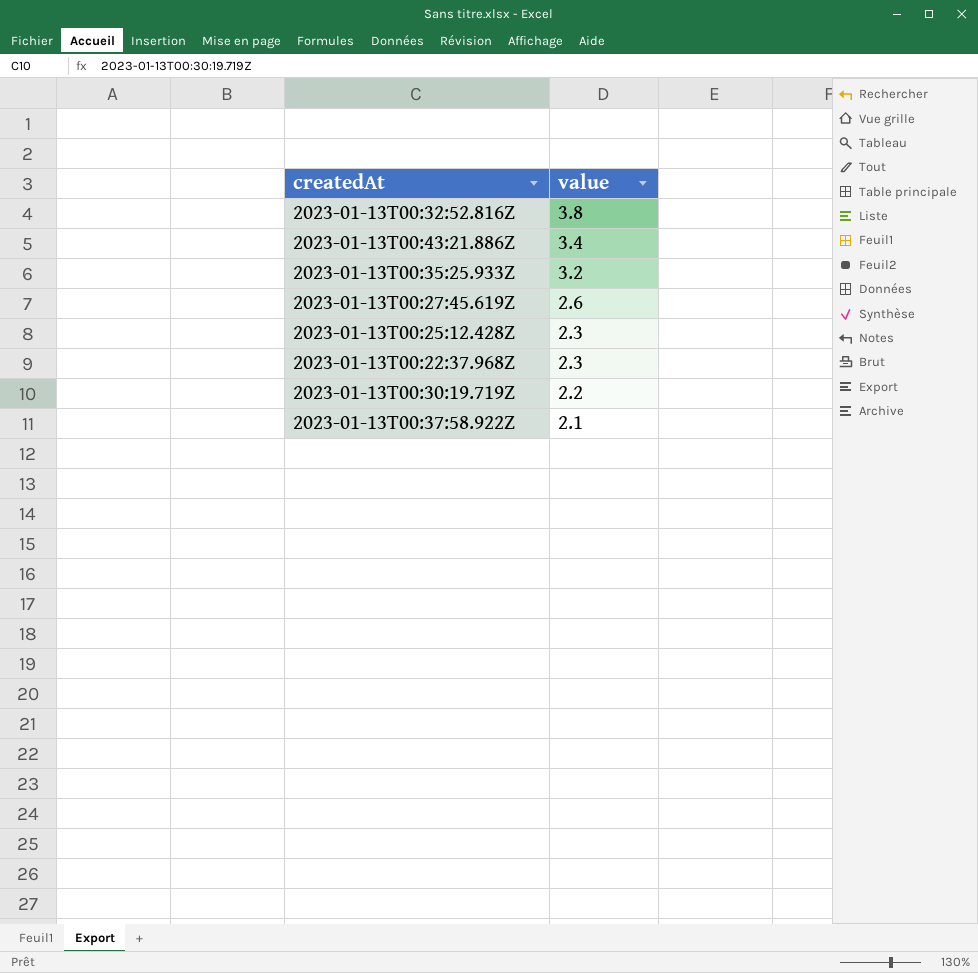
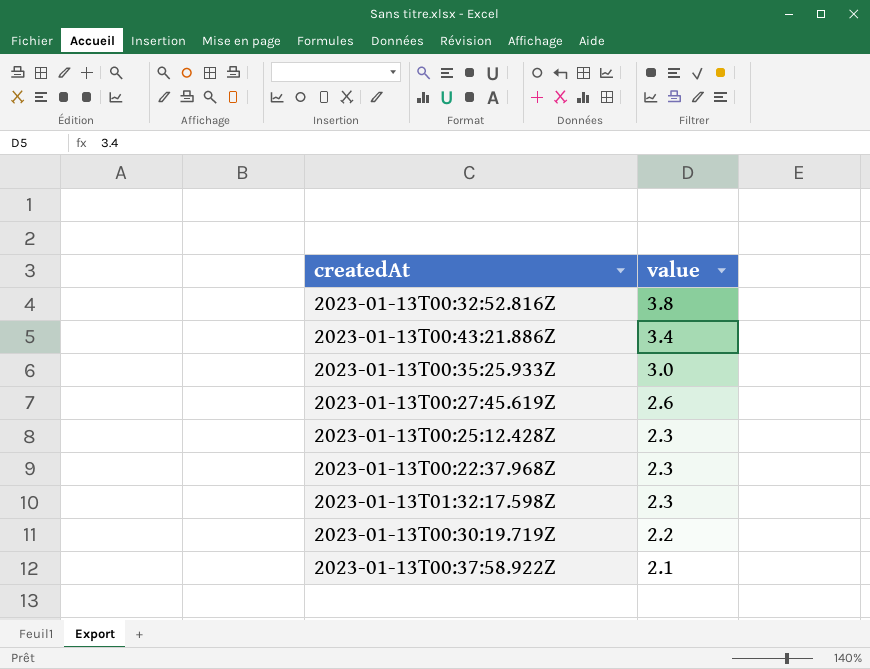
2023-01-13T00:35:25.933Z | value: 3.2 -> 3.0
row 2023-01-13T01:32:17.598Z: none -> 2.3

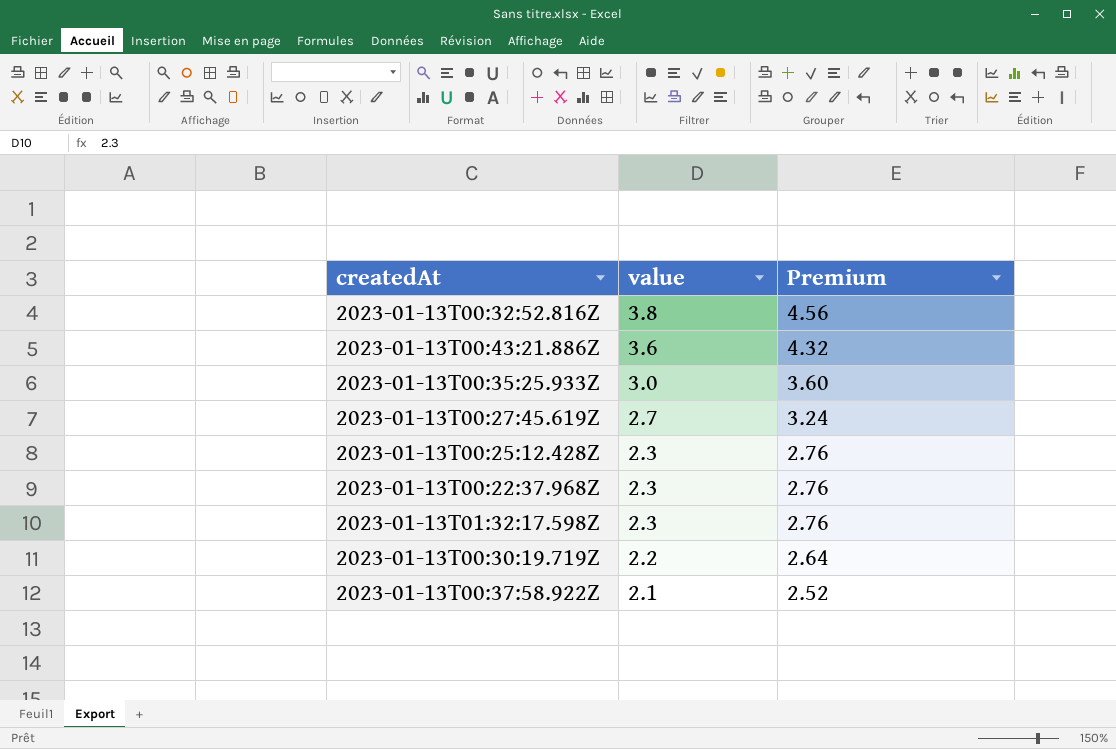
column Premium | formula: none -> [value] * 1.2
2023-01-13T00:43:21.886Z | value: 3.4 -> 3.6
2023-01-13T00:27:45.619Z | value: 2.6 -> 2.7

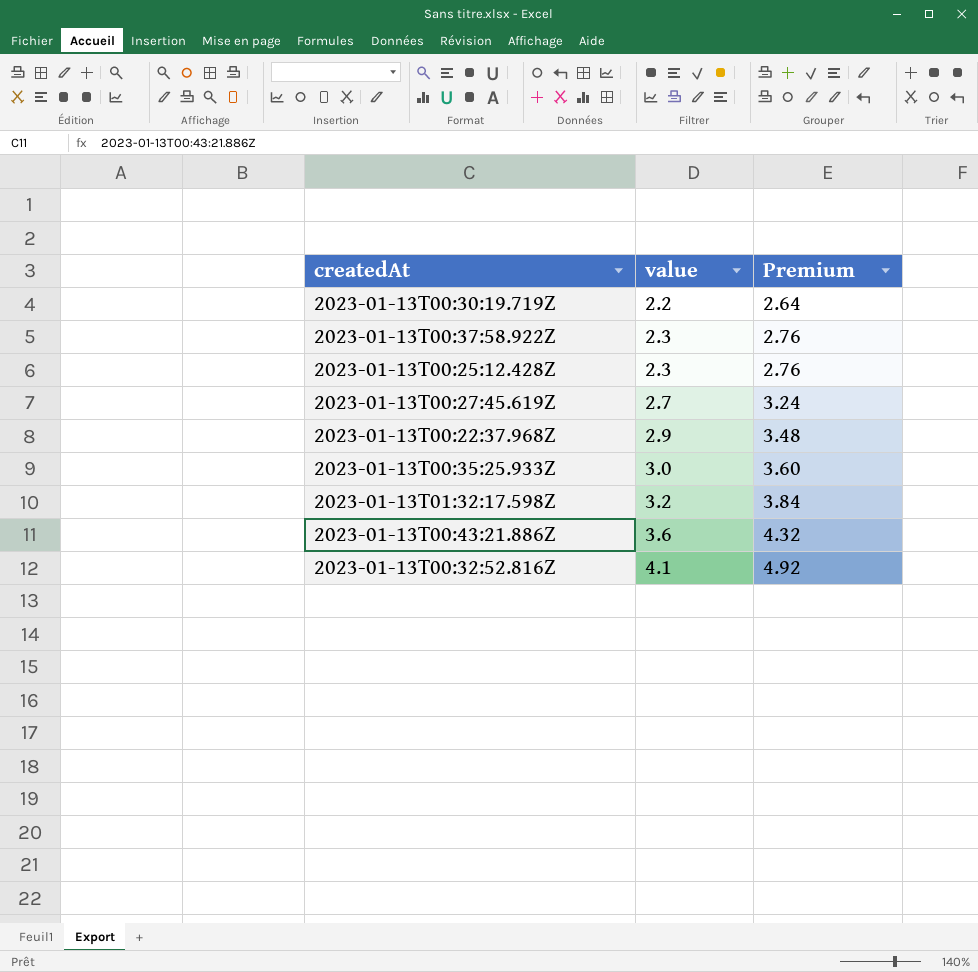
row order: value descending -> value ascending
2023-01-13T00:37:58.922Z | value: 2.1 -> 2.3
2023-01-13T00:37:58.922Z | Premium: 2.52 -> 2.76
2023-01-13T00:22:37.968Z | value: 2.3 -> 2.9
2023-01-13T00:22:37.968Z | Premium: 2.76 -> 3.48
2023-01-13T01:32:17.598Z | value: 2.3 -> 3.2
2023-01-13T01:32:17.598Z | Premium: 2.76 -> 3.84
2023-01-13T00:32:52.816Z | value: 3.8 -> 4.1
2023-01-13T00:32:52.816Z | Premium: 4.56 -> 4.92

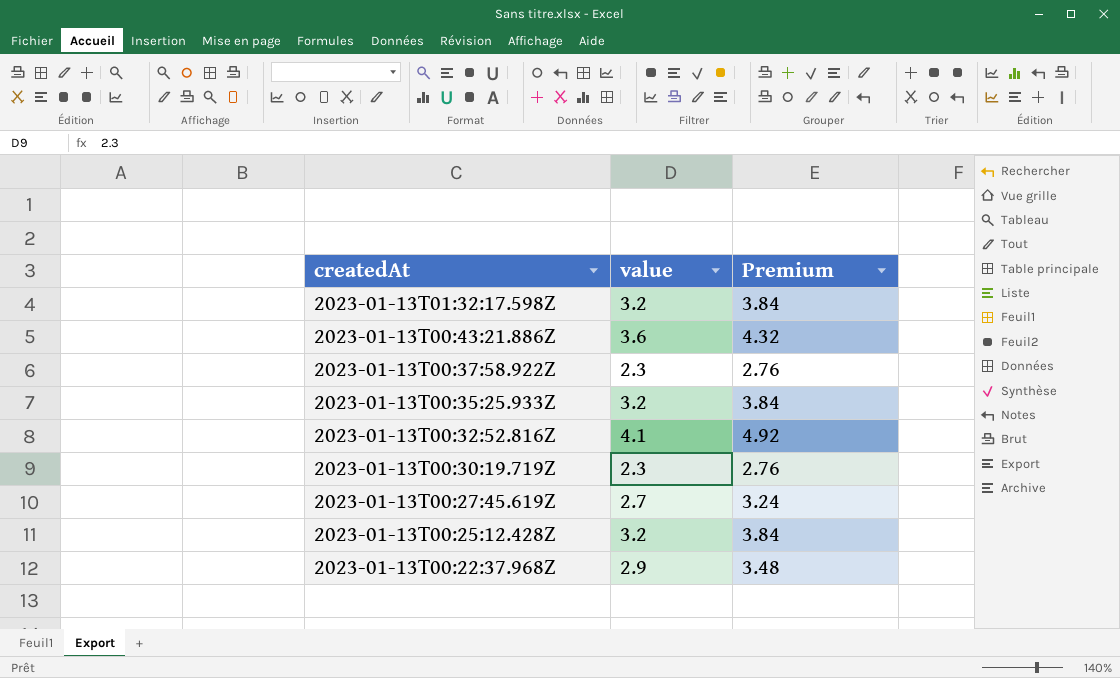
row order: value ascending -> createdAt descending
2023-01-13T00:35:25.933Z | value: 3.0 -> 3.2
2023-01-13T00:35:25.933Z | Premium: 3.60 -> 3.84
2023-01-13T00:30:19.719Z | value: 2.2 -> 2.3
2023-01-13T00:30:19.719Z | Premium: 2.64 -> 2.76
2023-01-13T00:25:12.428Z | value: 2.3 -> 3.2
2023-01-13T00:25:12.428Z | Premium: 2.76 -> 3.84

